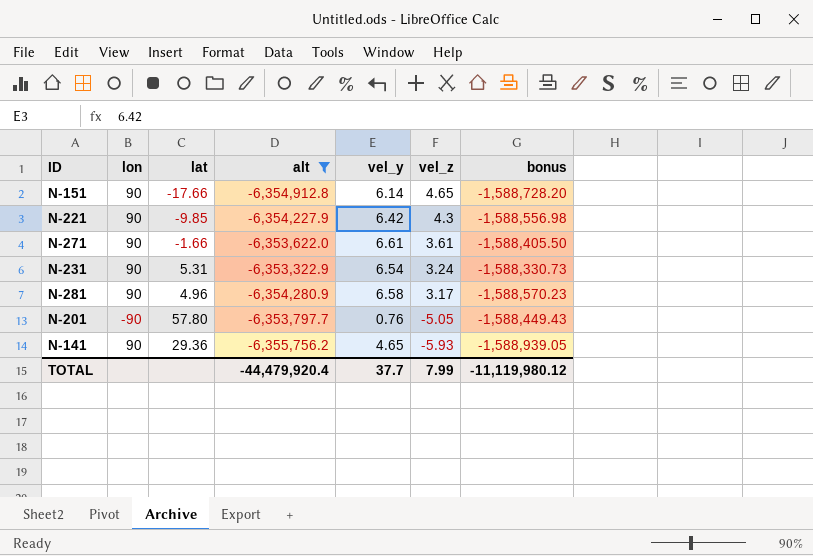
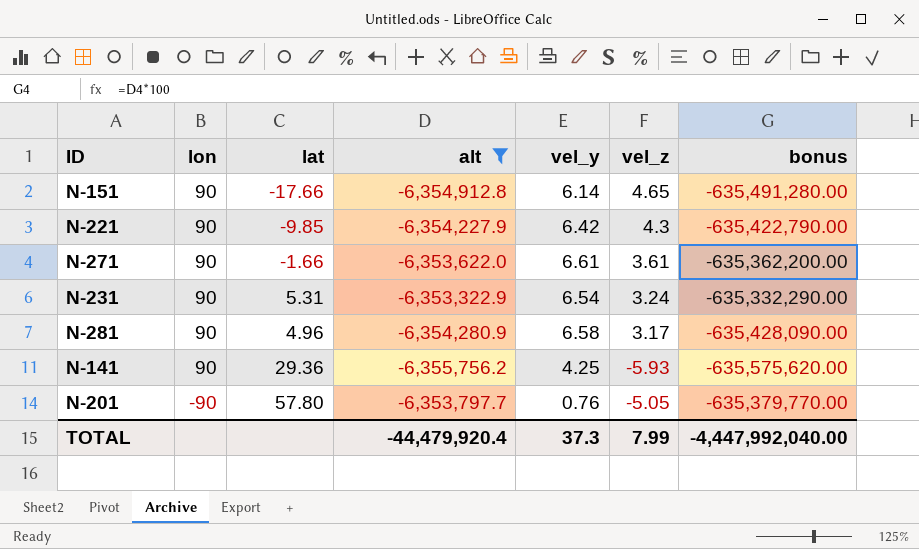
row order: vel_z descending -> lon descending
column bonus | formula: [alt] * 0.25 -> [alt] * 100
N-141 | vel_y: 4.65 -> 4.25
TOTAL | vel_y: 37.7 -> 37.3
TOTAL | bonus: -11,119,980.12 -> -4,447,992,040.00

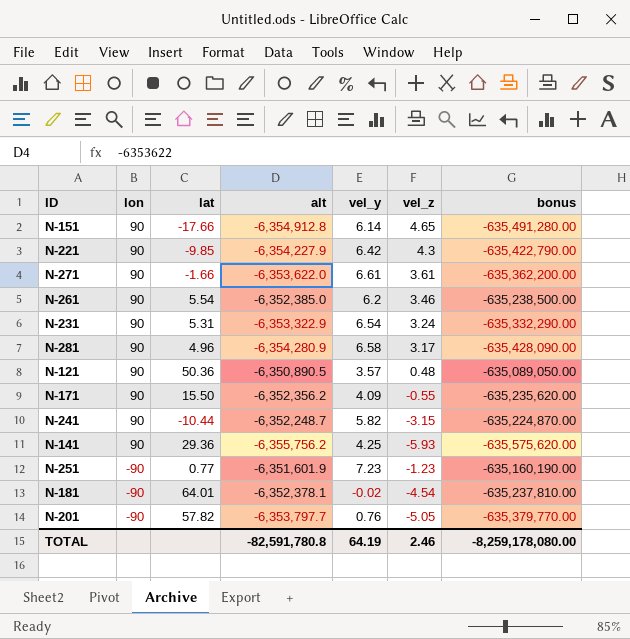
filter: alt <= -6,353,322.9 -> none
N-201 | lat: 57.80 -> 57.82
TOTAL | alt: -44,479,920.4 -> -82,591,780.8
TOTAL | vel_y: 37.3 -> 64.19
TOTAL | vel_z: 7.99 -> 2.46
TOTAL | bonus: -4,447,992,040.00 -> -8,259,178,080.00

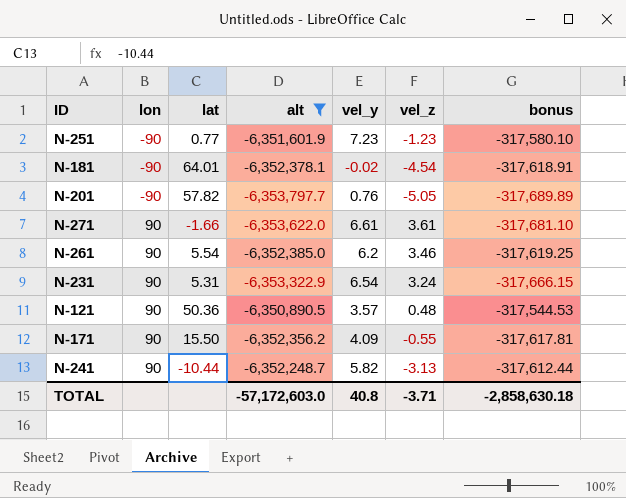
filter: none -> alt >= -6,353,797.7
row order: lon descending -> lon ascending
column bonus | formula: [alt] * 100 -> [alt] * 0.05
N-241 | vel_z: -3.15 -> -3.13
TOTAL | alt: -82,591,780.8 -> -57,172,603.0
TOTAL | vel_y: 64.19 -> 40.8
TOTAL | vel_z: 2.46 -> -3.71
TOTAL | bonus: -8,259,178,080.00 -> -2,858,630.18

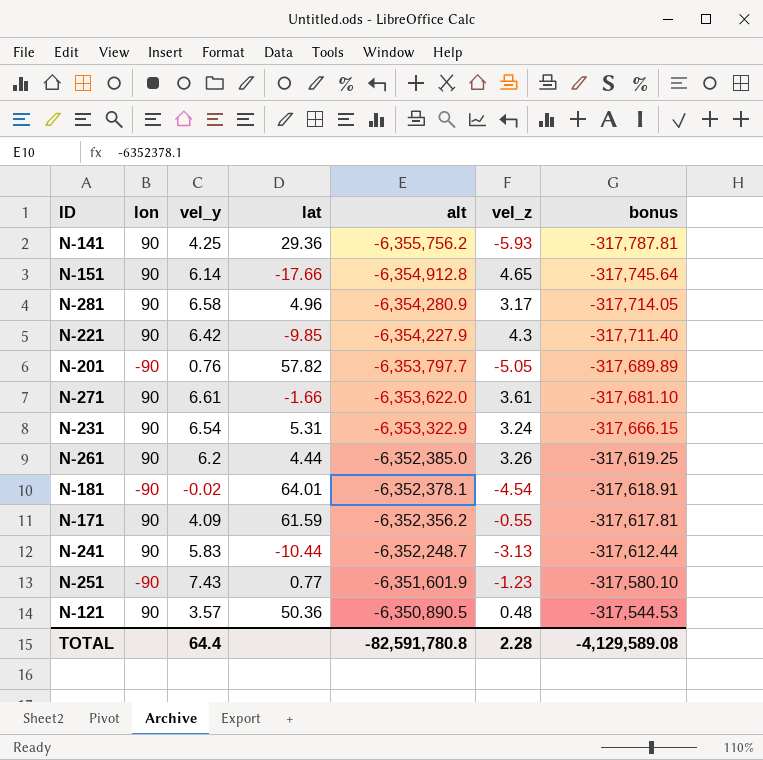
filter: alt >= -6,353,797.7 -> none
row order: lon ascending -> alt ascending
column vel_y | position: 5 -> 3
N-261 | lat: 5.54 -> 4.44
N-261 | vel_z: 3.46 -> 3.26
N-171 | lat: 15.50 -> 61.59
N-241 | vel_y: 5.82 -> 5.83
N-251 | vel_y: 7.23 -> 7.43
TOTAL | vel_y: 40.8 -> 64.4
TOTAL | alt: -57,172,603.0 -> -82,591,780.8
TOTAL | vel_z: -3.71 -> 2.28
TOTAL | bonus: -2,858,630.18 -> -4,129,589.08

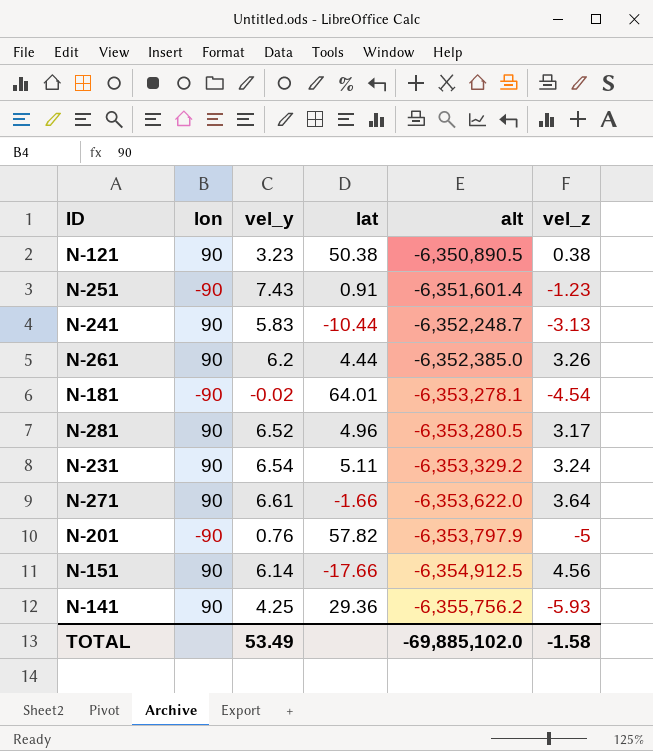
row order: alt ascending -> alt descending
column bonus | formula: [alt] * 0.05 -> none
row N-221: 90 | 6.42 | -9.85 | -6,354,227.9 | 4.3 | -317,711.40 -> none
row N-171: 90 | 4.09 | 61.59 | -6,352,356.2 | -0.55 | -317,617.81 -> none
N-121 | vel_y: 3.57 -> 3.23
N-121 | lat: 50.36 -> 50.38
N-121 | vel_z: 0.48 -> 0.38
N-251 | lat: 0.77 -> 0.91
N-251 | alt: -6,351,601.9 -> -6,351,601.4
N-181 | alt: -6,352,378.1 -> -6,353,278.1
N-281 | vel_y: 6.58 -> 6.52
N-281 | alt: -6,354,280.9 -> -6,353,280.5
N-231 | lat: 5.31 -> 5.11
N-231 | alt: -6,353,322.9 -> -6,353,329.2
N-271 | vel_z: 3.61 -> 3.64
N-201 | alt: -6,353,797.7 -> -6,353,797.9
N-201 | vel_z: -5.05 -> -5
N-151 | alt: -6,354,912.8 -> -6,354,912.5
N-151 | vel_z: 4.65 -> 4.56
TOTAL | vel_y: 64.4 -> 53.49
TOTAL | alt: -82,591,780.8 -> -69,885,102.0
TOTAL | vel_z: 2.28 -> -1.58

